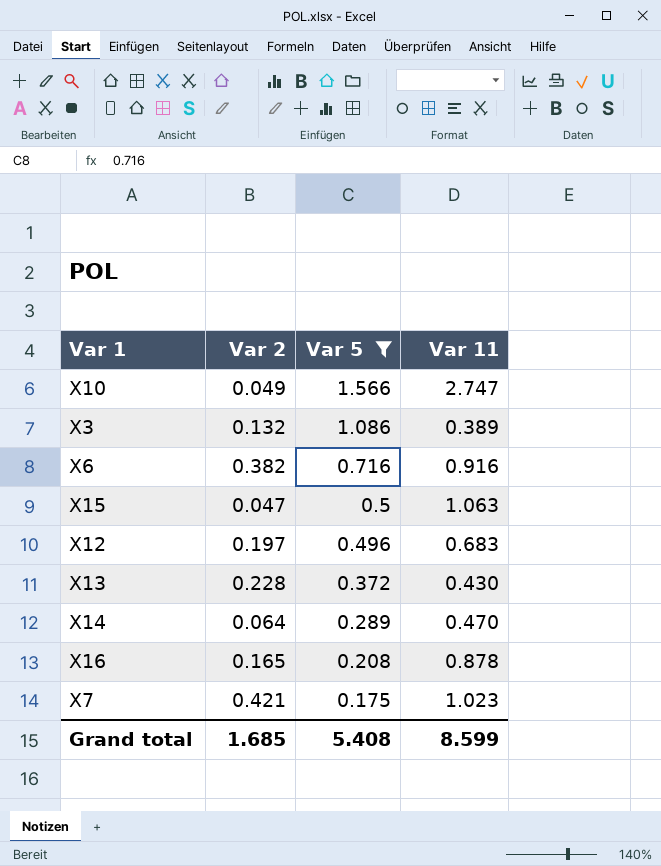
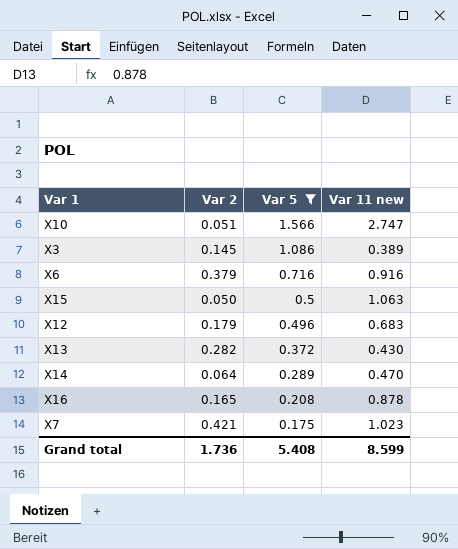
column name: Var 11 -> Var 11 new
X10 | Var 2: 0.049 -> 0.051
X3 | Var 2: 0.132 -> 0.145
X6 | Var 2: 0.382 -> 0.379
X15 | Var 2: 0.047 -> 0.050
X12 | Var 2: 0.197 -> 0.179
X13 | Var 2: 0.228 -> 0.282
Grand total | Var 2: 1.685 -> 1.736

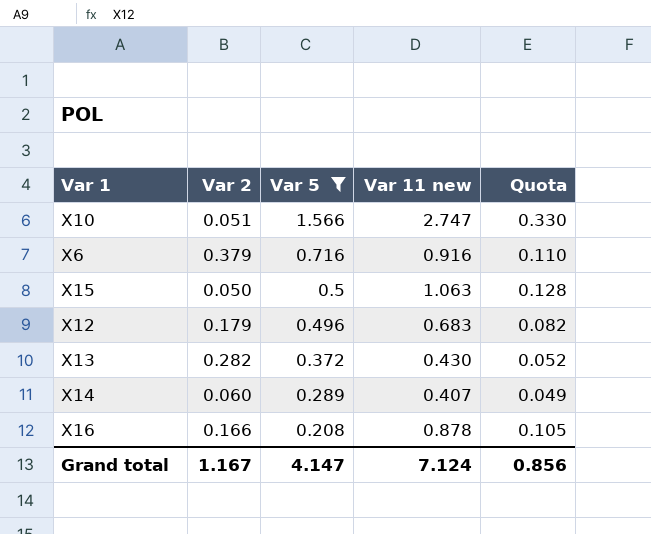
column Quota | formula: none -> [Var 11 new] * 0.12
row X3: 0.145 | 1.086 | 0.389 -> none
row X7: 0.421 | 0.175 | 1.023 -> none
X14 | Var 2: 0.064 -> 0.060
X14 | Var 11 new: 0.470 -> 0.407
X16 | Var 2: 0.165 -> 0.166
Grand total | Var 2: 1.736 -> 1.167
Grand total | Var 5: 5.408 -> 4.147
Grand total | Var 11 new: 8.599 -> 7.124

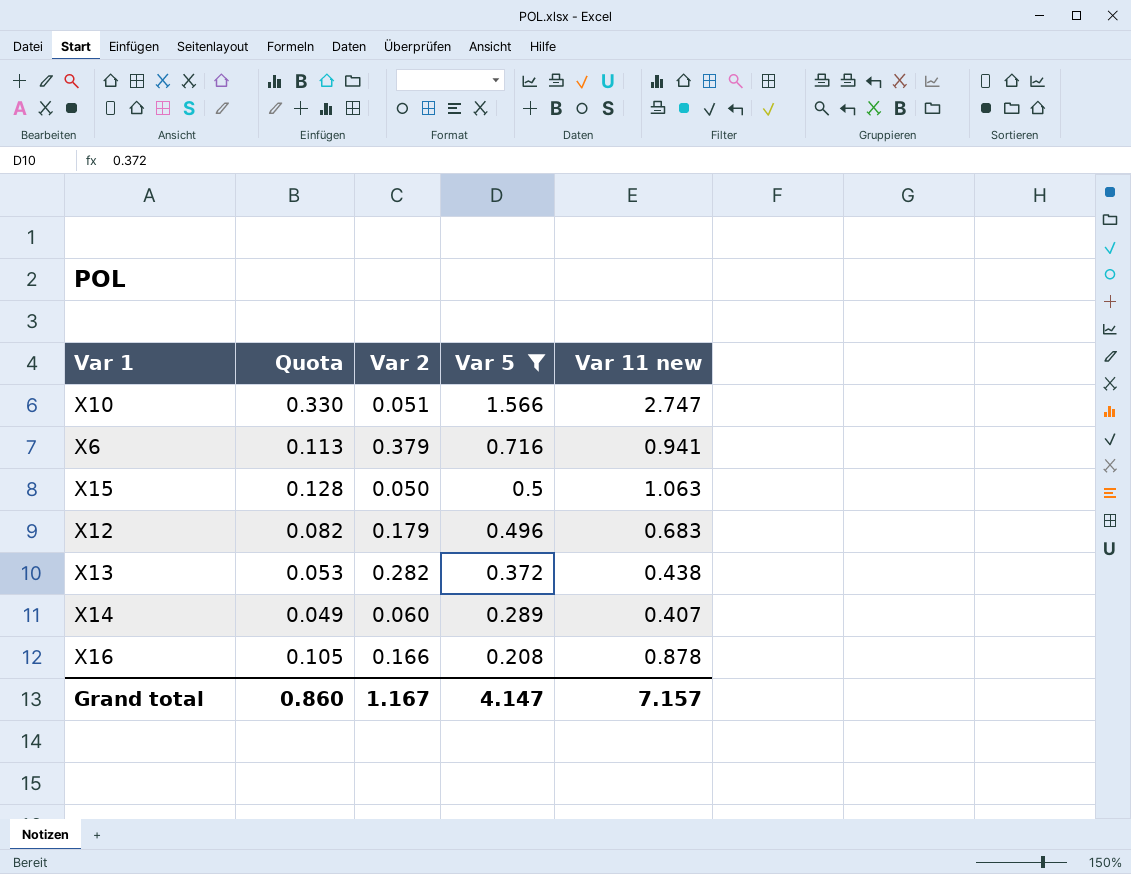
column Quota | position: 5 -> 2
X6 | Quota: 0.110 -> 0.113
X6 | Var 11 new: 0.916 -> 0.941
X13 | Quota: 0.052 -> 0.053
X13 | Var 11 new: 0.430 -> 0.438
Grand total | Quota: 0.856 -> 0.860
Grand total | Var 11 new: 7.124 -> 7.157

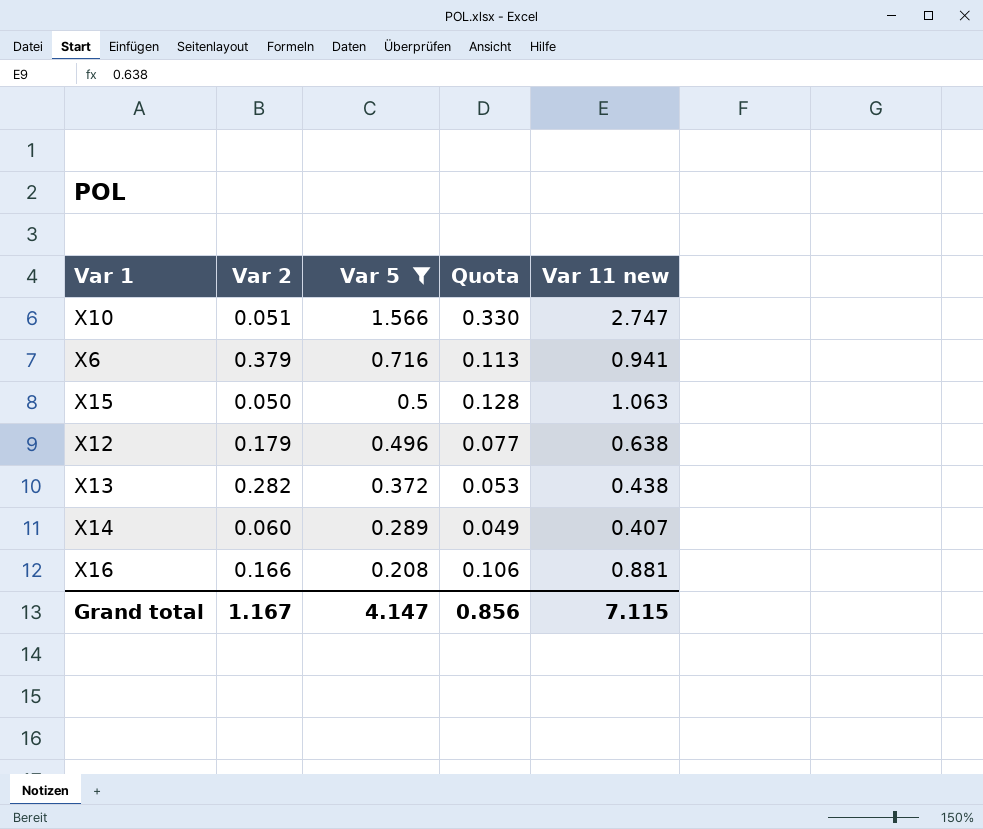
column Quota | position: 2 -> 4
X12 | Quota: 0.082 -> 0.077
X12 | Var 11 new: 0.683 -> 0.638
X16 | Quota: 0.105 -> 0.106
X16 | Var 11 new: 0.878 -> 0.881
Grand total | Quota: 0.860 -> 0.856
Grand total | Var 11 new: 7.157 -> 7.115

